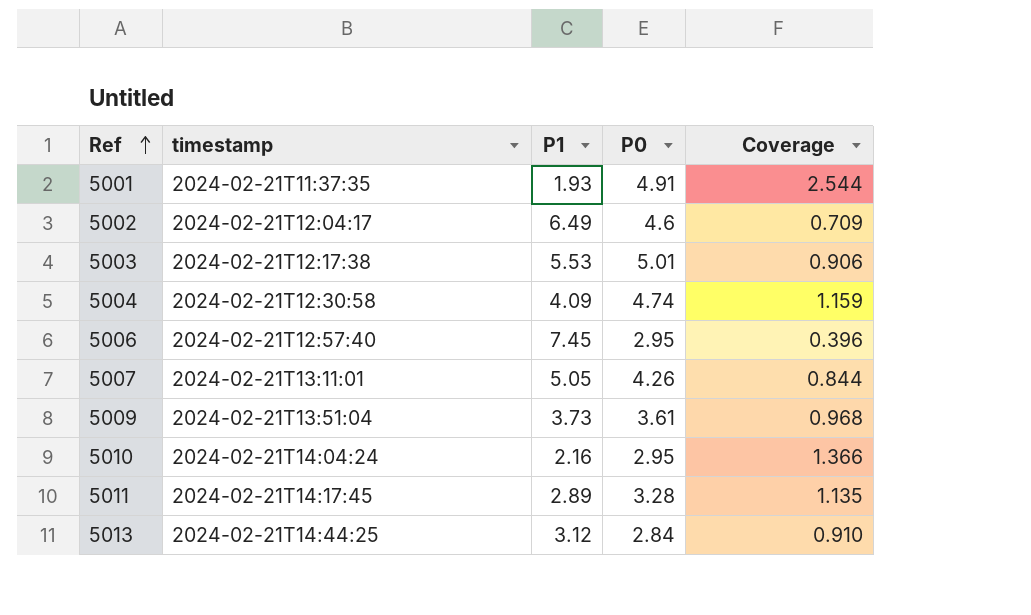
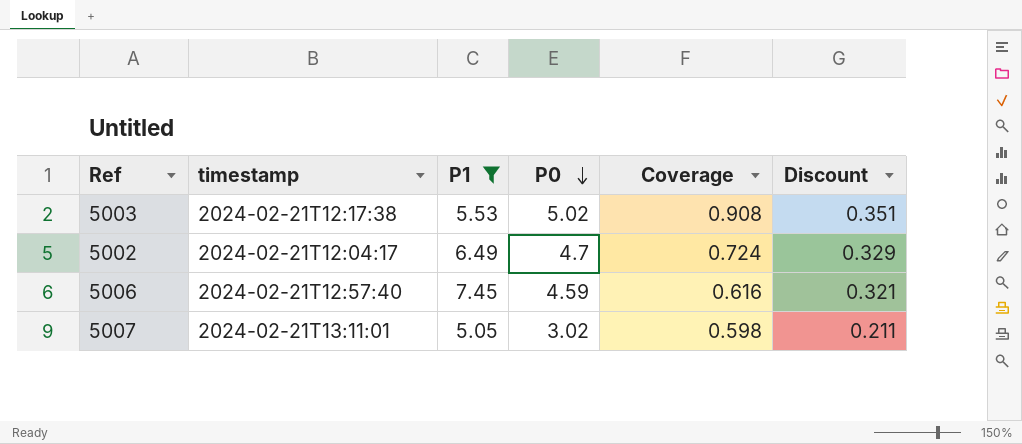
filter: none -> P1 >= 5.05
row order: Ref ascending -> P0 descending
column Discount | formula: none -> [P0] * 0.07
5003 | P0: 5.01 -> 5.02
5003 | Coverage: 0.906 -> 0.908
5002 | P0: 4.6 -> 4.7
5002 | Coverage: 0.709 -> 0.724
5006 | P0: 2.95 -> 4.59
5006 | Coverage: 0.396 -> 0.616
5007 | P0: 4.26 -> 3.02
5007 | Coverage: 0.844 -> 0.598

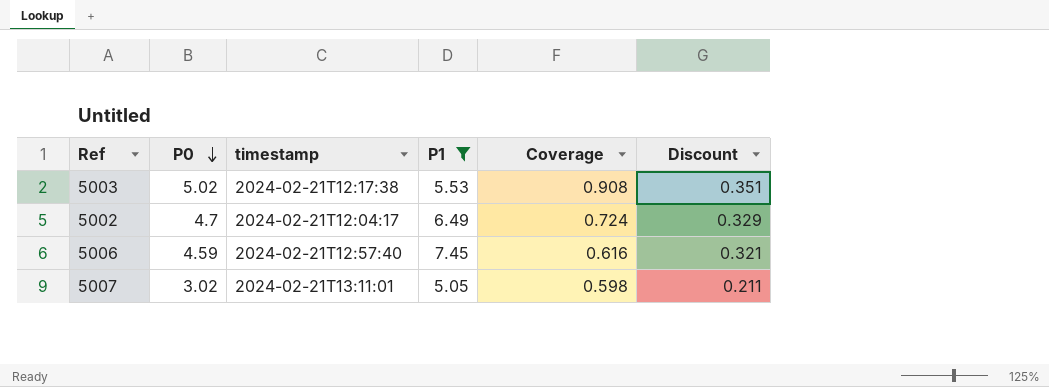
column P0 | position: 4 -> 2

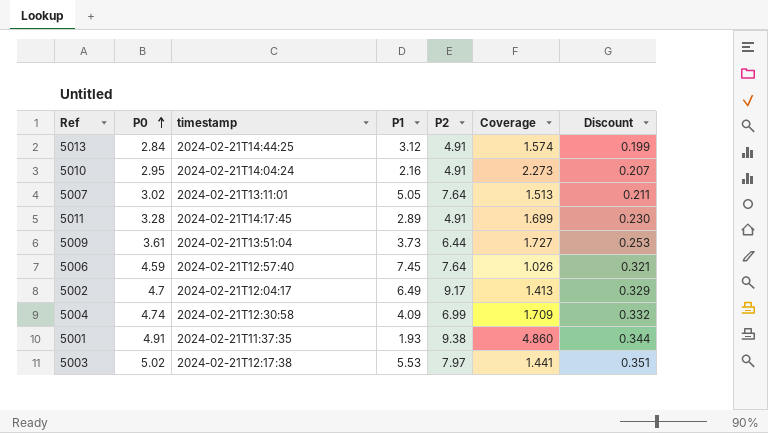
filter: P1 >= 5.05 -> none
row order: P0 descending -> P0 ascending
column P2 | position: none -> 5
column Coverage | formula: [P0] / [P1] -> [P2] / [P1]

